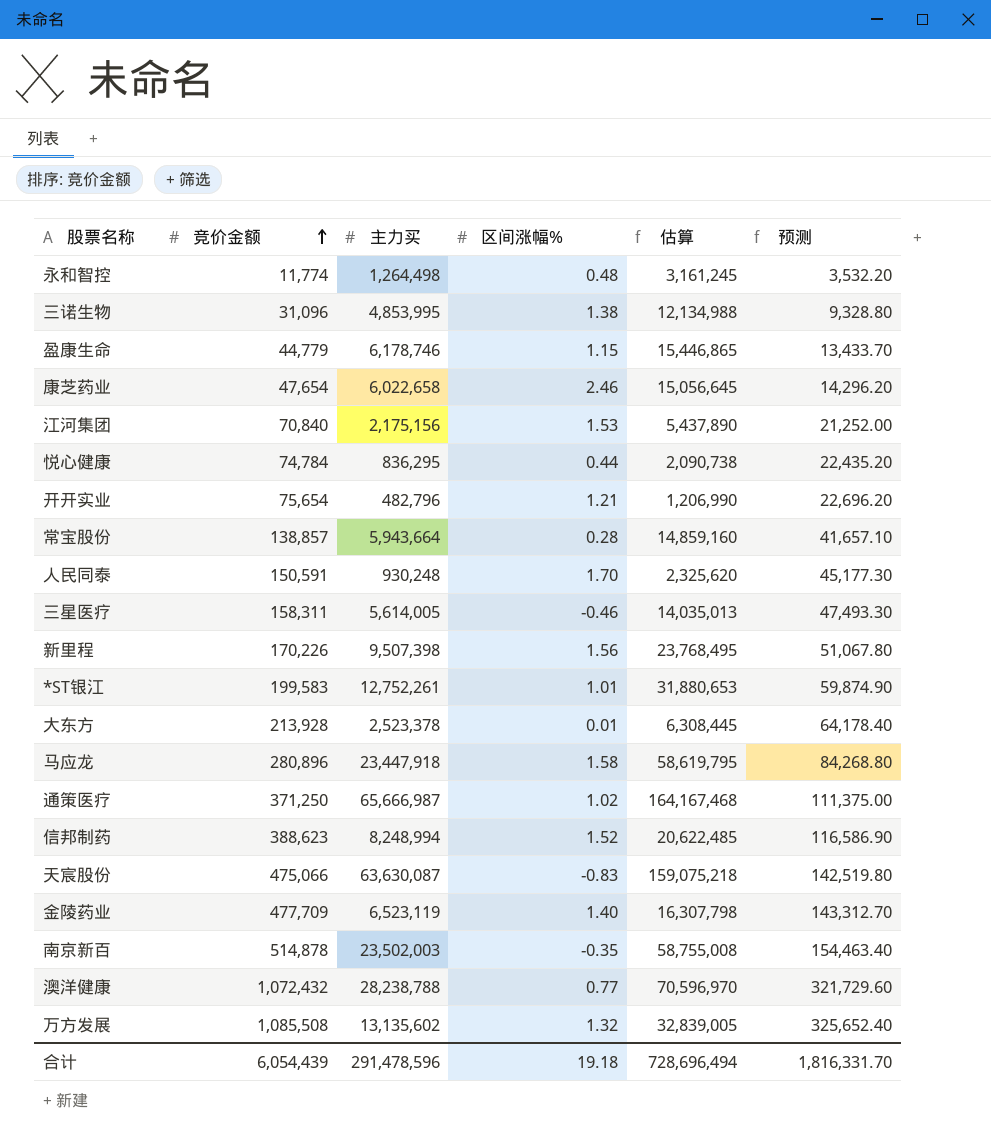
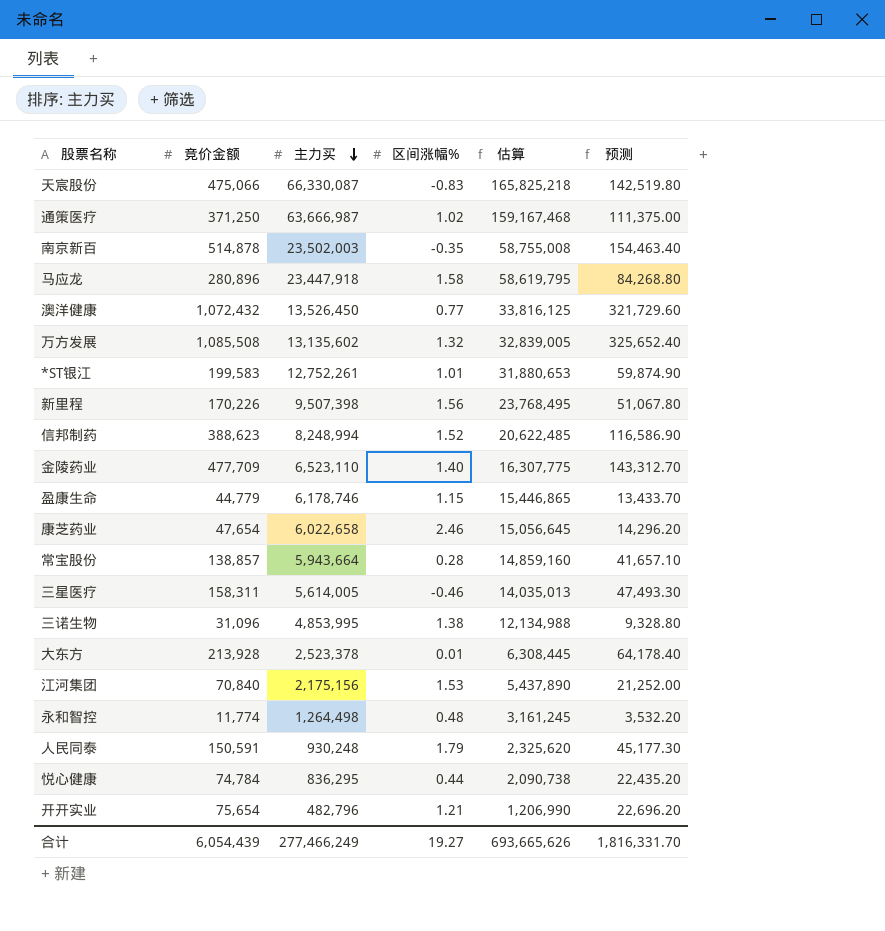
row order: 竞价金额 ascending -> 主力买 descending
天宸股份 | 主力买: 63,630,087 -> 66,330,087
天宸股份 | 估算: 159,075,218 -> 165,825,218
通策医疗 | 主力买: 65,666,987 -> 63,666,987
通策医疗 | 估算: 164,167,468 -> 159,167,468
澳洋健康 | 主力买: 28,238,788 -> 13,526,450
澳洋健康 | 估算: 70,596,970 -> 33,816,125
金陵药业 | 主力买: 6,523,119 -> 6,523,110
金陵药业 | 估算: 16,307,798 -> 16,307,775
人民同泰 | 区间涨幅%: 1.70 -> 1.79
合计 | 主力买: 291,478,596 -> 277,466,249
合计 | 区间涨幅%: 19.18 -> 19.27
合计 | 估算: 728,696,494 -> 693,665,626

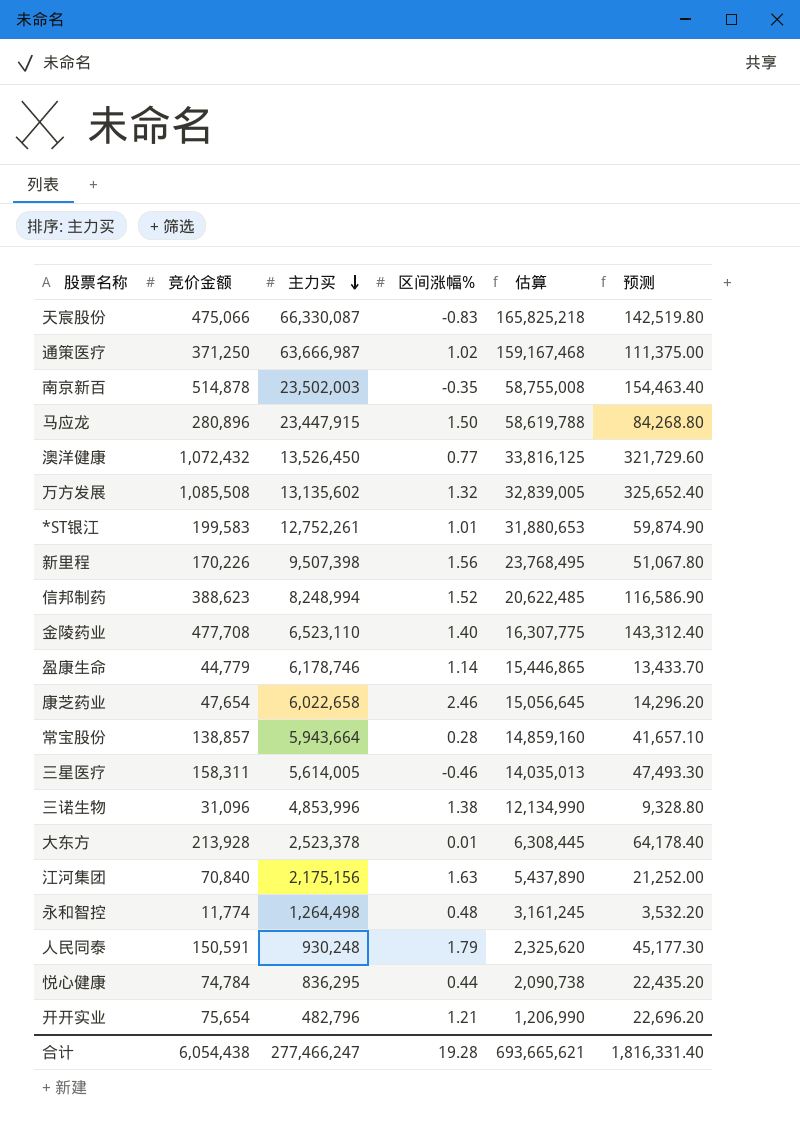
马应龙 | 主力买: 23,447,918 -> 23,447,915
马应龙 | 区间涨幅%: 1.58 -> 1.50
马应龙 | 估算: 58,619,795 -> 58,619,788
金陵药业 | 竞价金额: 477,709 -> 477,708
金陵药业 | 预测: 143,312.70 -> 143,312.40
盈康生命 | 区间涨幅%: 1.15 -> 1.14
三诺生物 | 主力买: 4,853,995 -> 4,853,996
三诺生物 | 估算: 12,134,988 -> 12,134,990
江河集团 | 区间涨幅%: 1.53 -> 1.63
合计 | 竞价金额: 6,054,439 -> 6,054,438
合计 | 主力买: 277,466,249 -> 277,466,247
合计 | 区间涨幅%: 19.27 -> 19.28
合计 | 估算: 693,665,626 -> 693,665,621
合计 | 预测: 1,816,331.70 -> 1,816,331.40

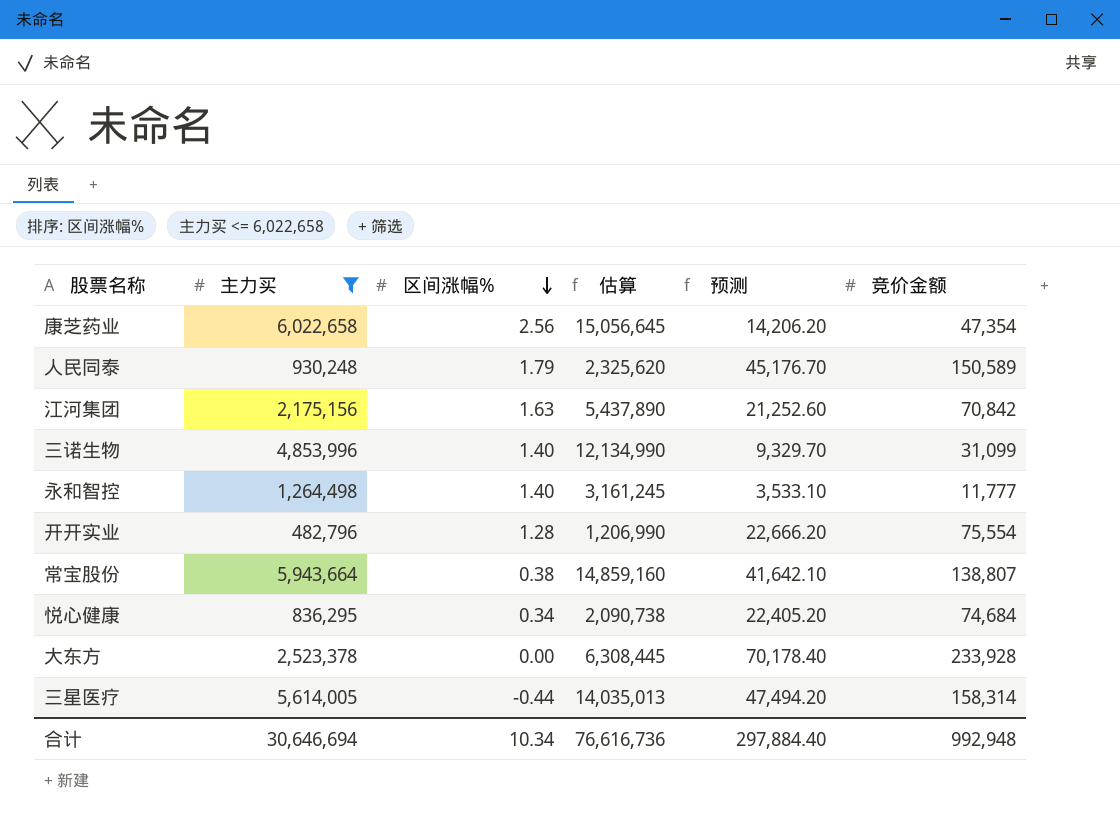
filter: none -> 主力买 <= 6,022,658
row order: 主力买 descending -> 区间涨幅% descending
column 竞价金额 | position: 2 -> 6
康芝药业 | 区间涨幅%: 2.46 -> 2.56
康芝药业 | 预测: 14,296.20 -> 14,206.20
康芝药业 | 竞价金额: 47,654 -> 47,354
人民同泰 | 预测: 45,177.30 -> 45,176.70
人民同泰 | 竞价金额: 150,591 -> 150,589
江河集团 | 预测: 21,252.00 -> 21,252.60
江河集团 | 竞价金额: 70,840 -> 70,842
三诺生物 | 区间涨幅%: 1.38 -> 1.40
三诺生物 | 预测: 9,328.80 -> 9,329.70
三诺生物 | 竞价金额: 31,096 -> 31,099
永和智控 | 区间涨幅%: 0.48 -> 1.40
永和智控 | 预测: 3,532.20 -> 3,533.10
永和智控 | 竞价金额: 11,774 -> 11,777
开开实业 | 区间涨幅%: 1.21 -> 1.28
开开实业 | 预测: 22,696.20 -> 22,666.20
开开实业 | 竞价金额: 75,654 -> 75,554
常宝股份 | 区间涨幅%: 0.28 -> 0.38
常宝股份 | 预测: 41,657.10 -> 41,642.10
常宝股份 | 竞价金额: 138,857 -> 138,807
悦心健康 | 区间涨幅%: 0.44 -> 0.34
悦心健康 | 预测: 22,435.20 -> 22,405.20
悦心健康 | 竞价金额: 74,784 -> 74,684
大东方 | 区间涨幅%: 0.01 -> 0.00
大东方 | 预测: 64,178.40 -> 70,178.40
大东方 | 竞价金额: 213,928 -> 233,928
三星医疗 | 区间涨幅%: -0.46 -> -0.44
三星医疗 | 预测: 47,493.30 -> 47,494.20
三星医疗 | 竞价金额: 158,311 -> 158,314
合计 | 主力买: 277,466,247 -> 30,646,694
合计 | 区间涨幅%: 19.28 -> 10.34
合计 | 估算: 693,665,621 -> 76,616,736
合计 | 预测: 1,816,331.40 -> 297,884.40
合计 | 竞价金额: 6,054,438 -> 992,948

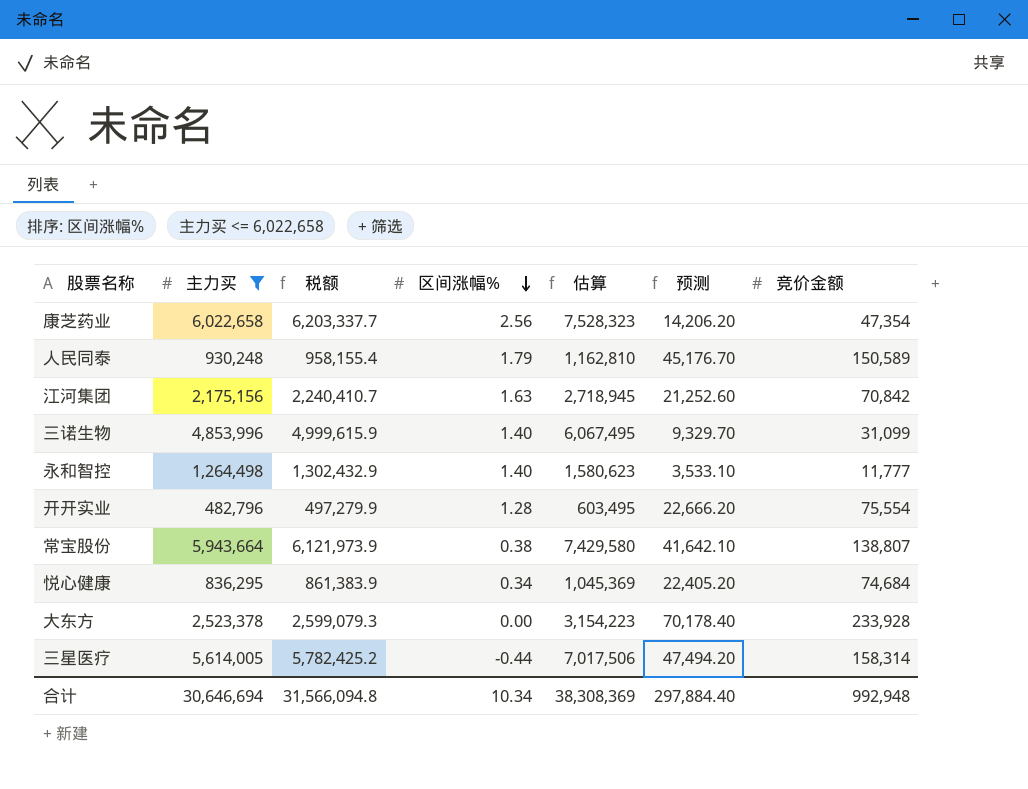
column 税额 | formula: none -> [主力买] * 1.03
column 估算 | formula: [主力买] * 2.5 -> [主力买] * 1.25
合计 | 估算: 76,616,736 -> 38,308,369

